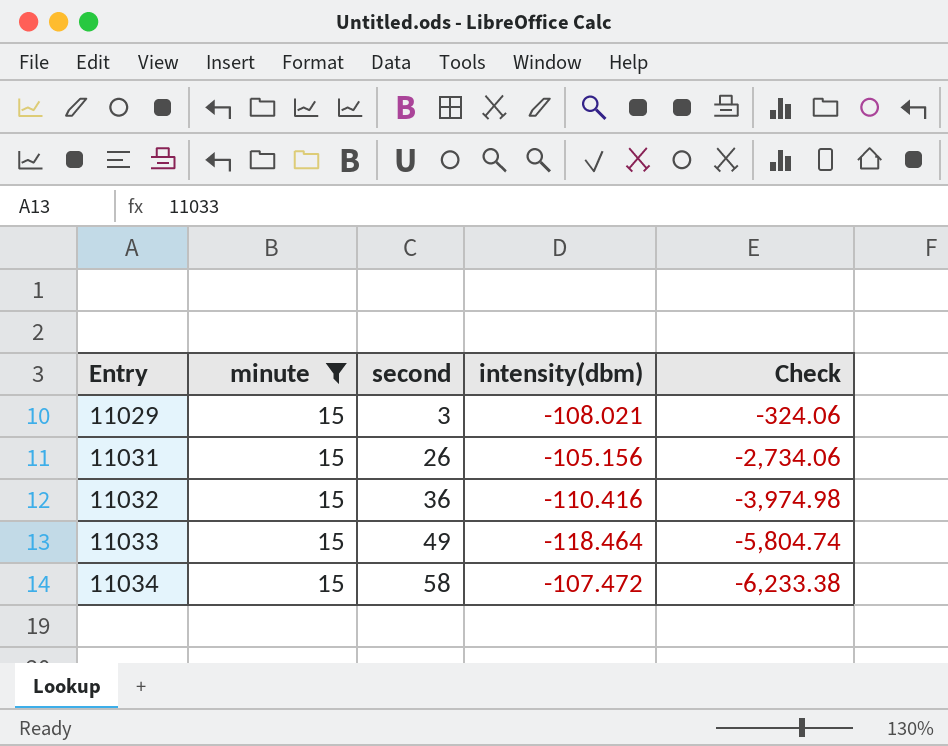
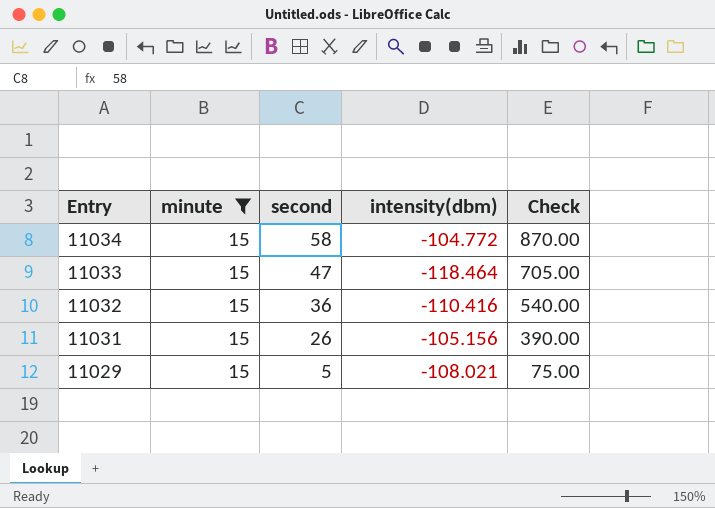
row order: Entry ascending -> Entry descending
column Check | formula: [second] * [intensity(dbm)] -> [minute] * [second]
11034 | intensity(dbm): -107.472 -> -104.772
11033 | second: 49 -> 47
11029 | second: 3 -> 5

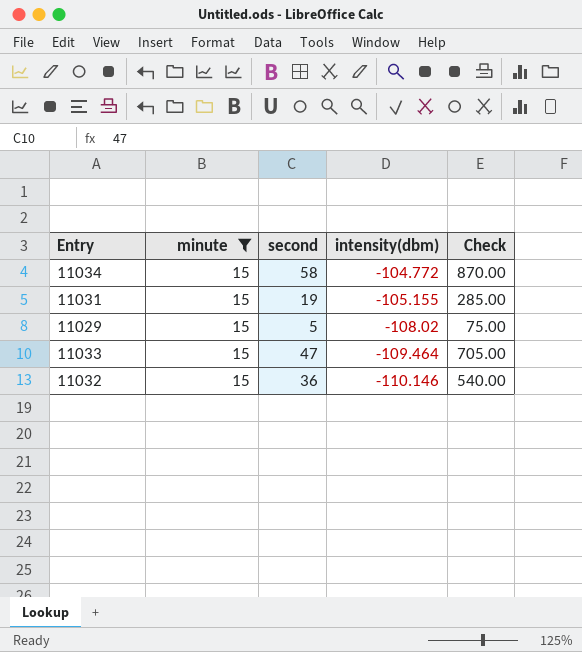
row order: Entry descending -> intensity(dbm) descending
11031 | second: 26 -> 19
11031 | intensity(dbm): -105.156 -> -105.155
11031 | Check: 390.00 -> 285.00
11029 | intensity(dbm): -108.021 -> -108.02
11033 | intensity(dbm): -118.464 -> -109.464
11032 | intensity(dbm): -110.416 -> -110.146

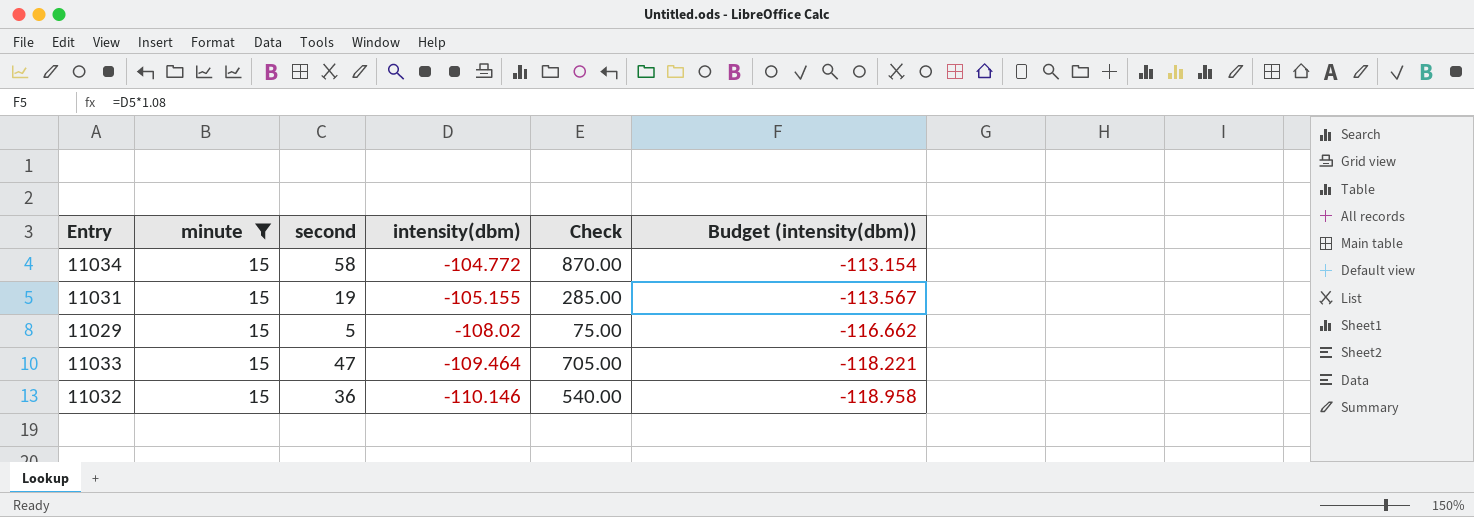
column Budget (intensity(dbm)) | formula: none -> [intensity(dbm)] * 1.08

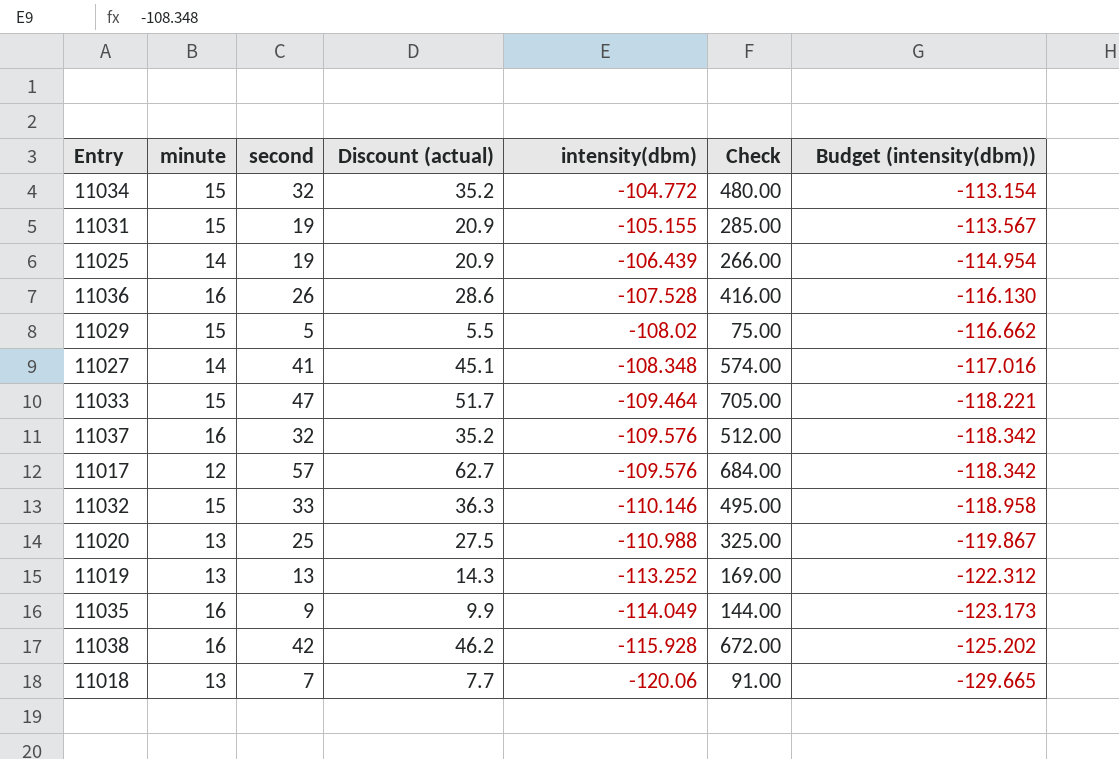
filter: minute = 15 -> none
column Discount (actual) | formula: none -> [second] * 1.1
11034 | second: 58 -> 32
11034 | Check: 870.00 -> 480.00
11032 | second: 36 -> 33
11032 | Check: 540.00 -> 495.00

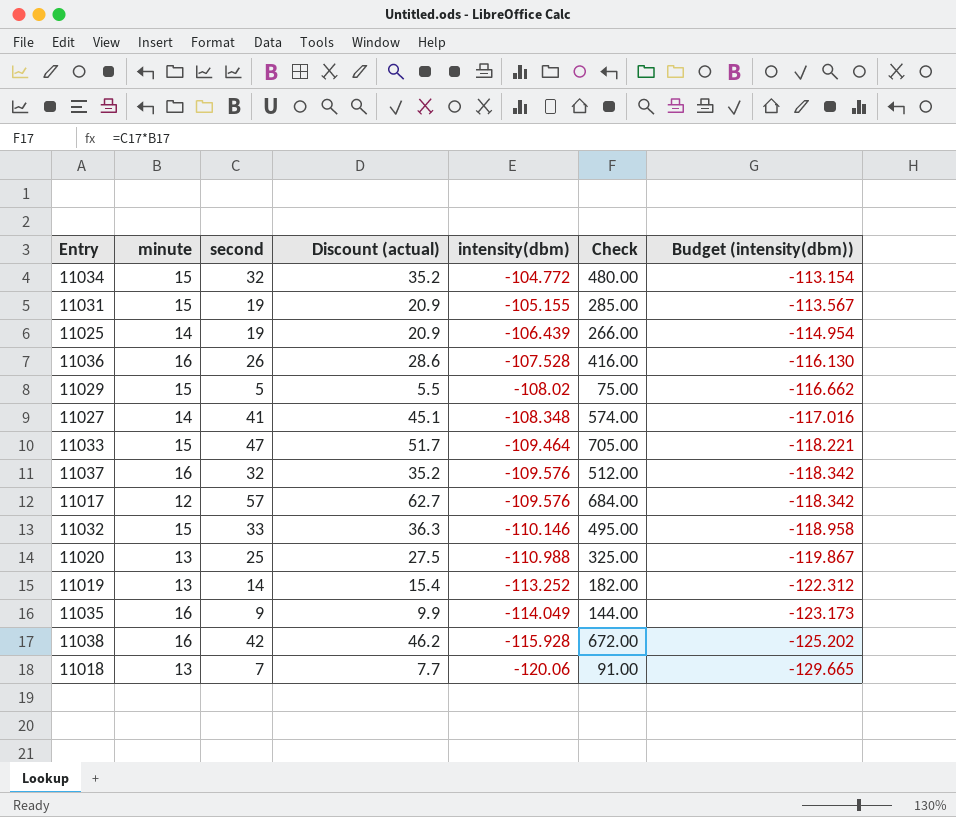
11019 | second: 13 -> 14
11019 | Discount (actual): 14.3 -> 15.4
11019 | Check: 169.00 -> 182.00

